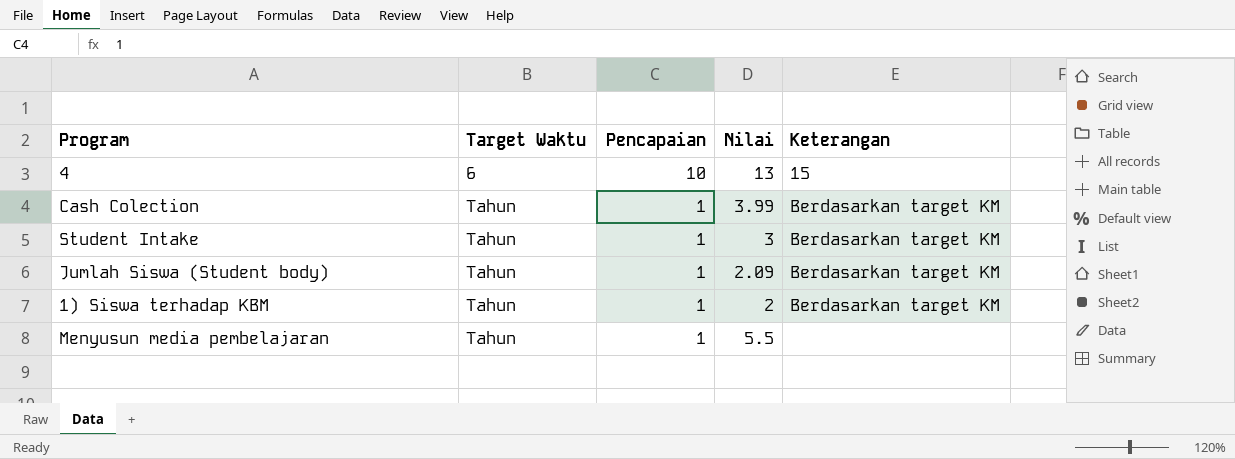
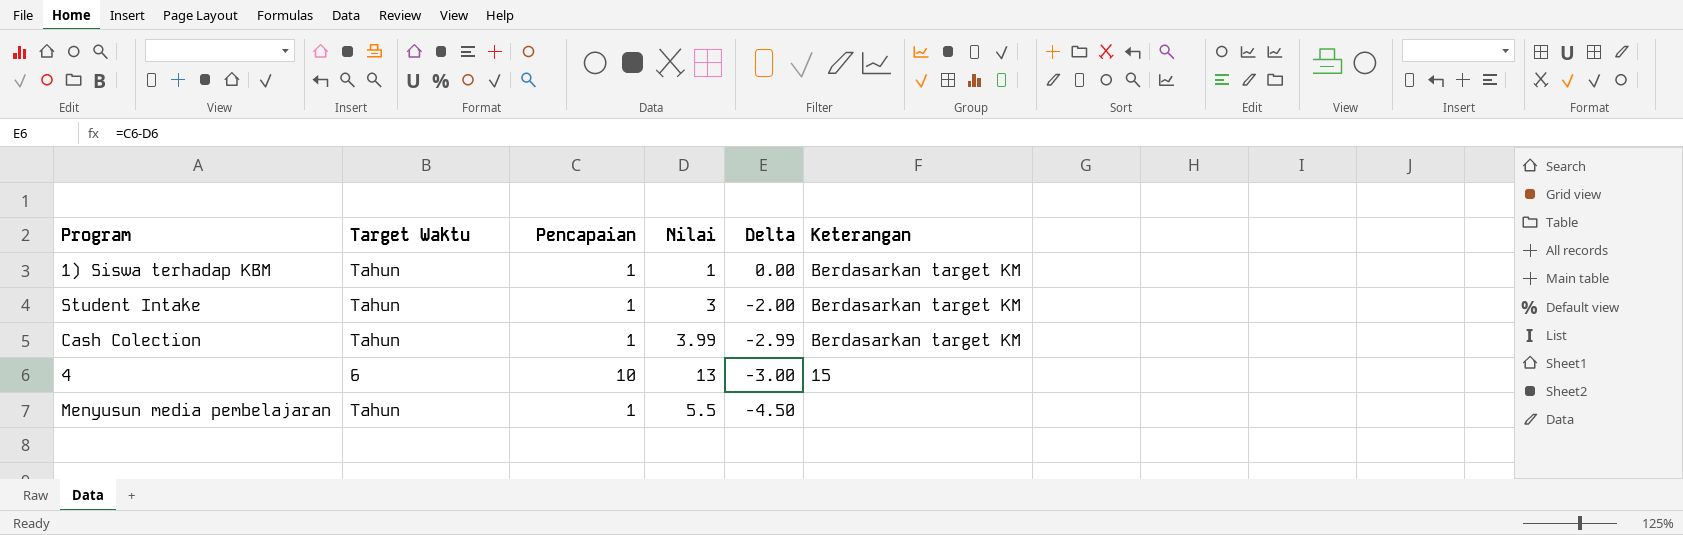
row order: Target Waktu ascending -> Delta descending
column Delta | formula: none -> [Pencapaian] - [Nilai]
row Jumlah Siswa (Student body): Tahun | 1 | 2.09 | Berdasarkan target KM -> none
1) Siswa terhadap KBM | Nilai: 2 -> 1

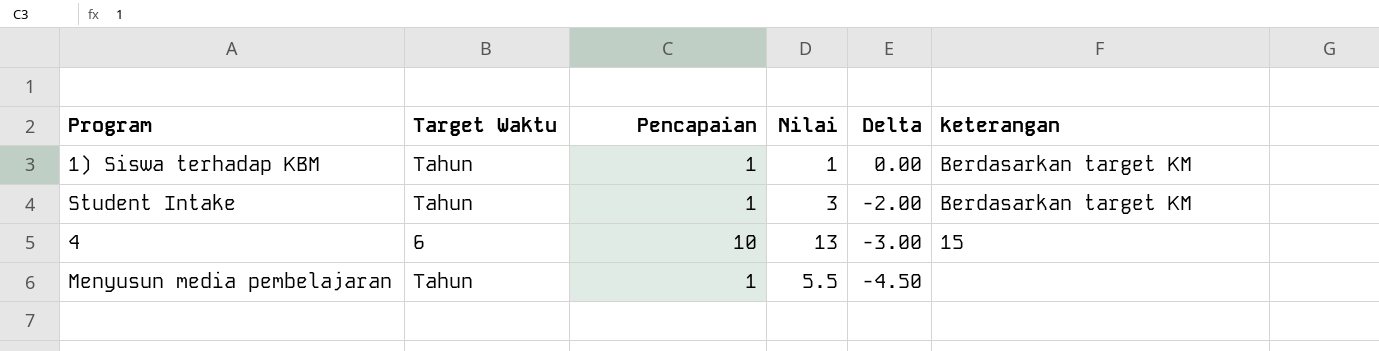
column name: Keterangan -> keterangan
row Cash Colection: Tahun | 1 | 3.99 | -2.99 | Berdasarkan target KM -> none

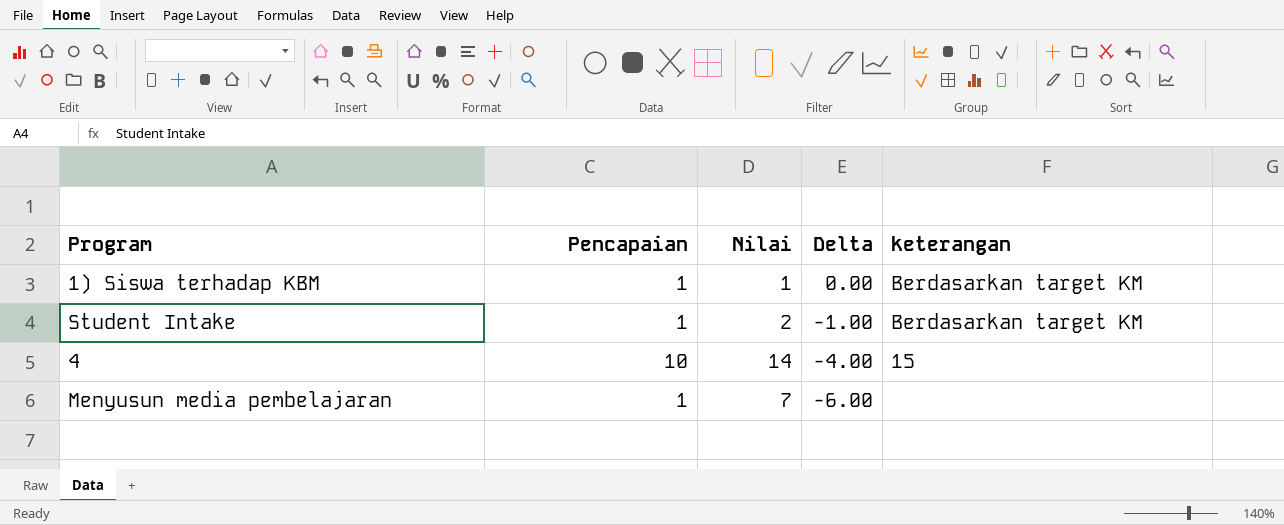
column Target Waktu | position: 2 -> none
Student Intake | Nilai: 3 -> 2
Student Intake | Delta: -2.00 -> -1.00
4 | Nilai: 13 -> 14
4 | Delta: -3.00 -> -4.00
Menyusun media pembelajaran | Nilai: 5.5 -> 7
Menyusun media pembelajaran | Delta: -4.50 -> -6.00

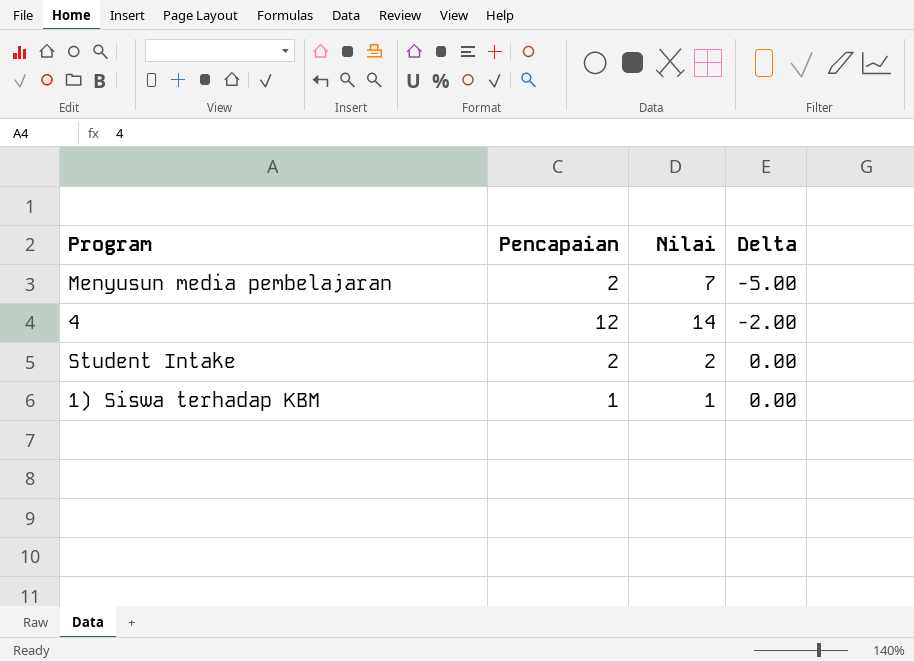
row order: Delta descending -> Delta ascending
column keterangan | position: 5 -> none
Menyusun media pembelajaran | Pencapaian: 1 -> 2
Menyusun media pembelajaran | Delta: -6.00 -> -5.00
4 | Pencapaian: 10 -> 12
4 | Delta: -4.00 -> -2.00
Student Intake | Pencapaian: 1 -> 2
Student Intake | Delta: -1.00 -> 0.00

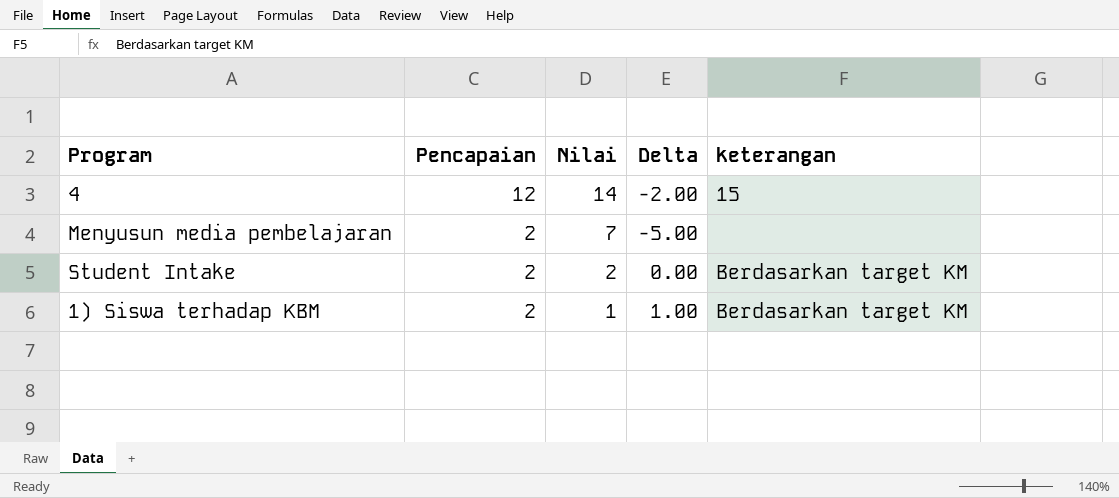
row order: Delta ascending -> Pencapaian descending
column keterangan | position: none -> 5
1) Siswa terhadap KBM | Pencapaian: 1 -> 2
1) Siswa terhadap KBM | Delta: 0.00 -> 1.00

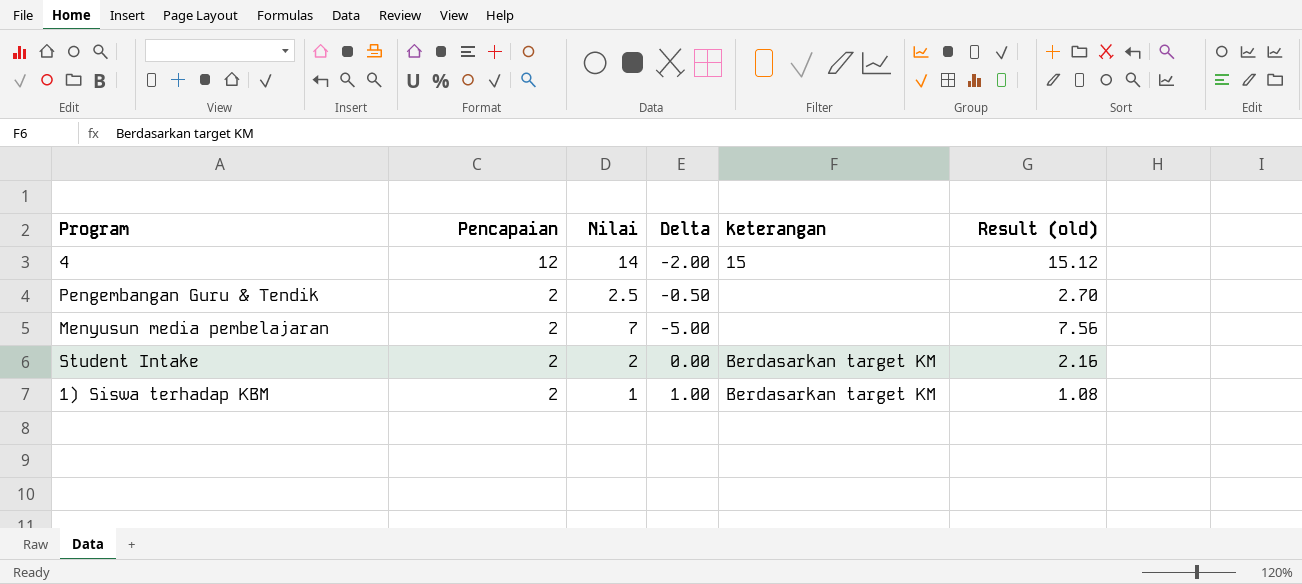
column Result (old) | formula: none -> [Nilai] * 1.08
row Pengembangan Guru & Tendik: none -> 2 | 2.5 | -0.50 | none | 2.70

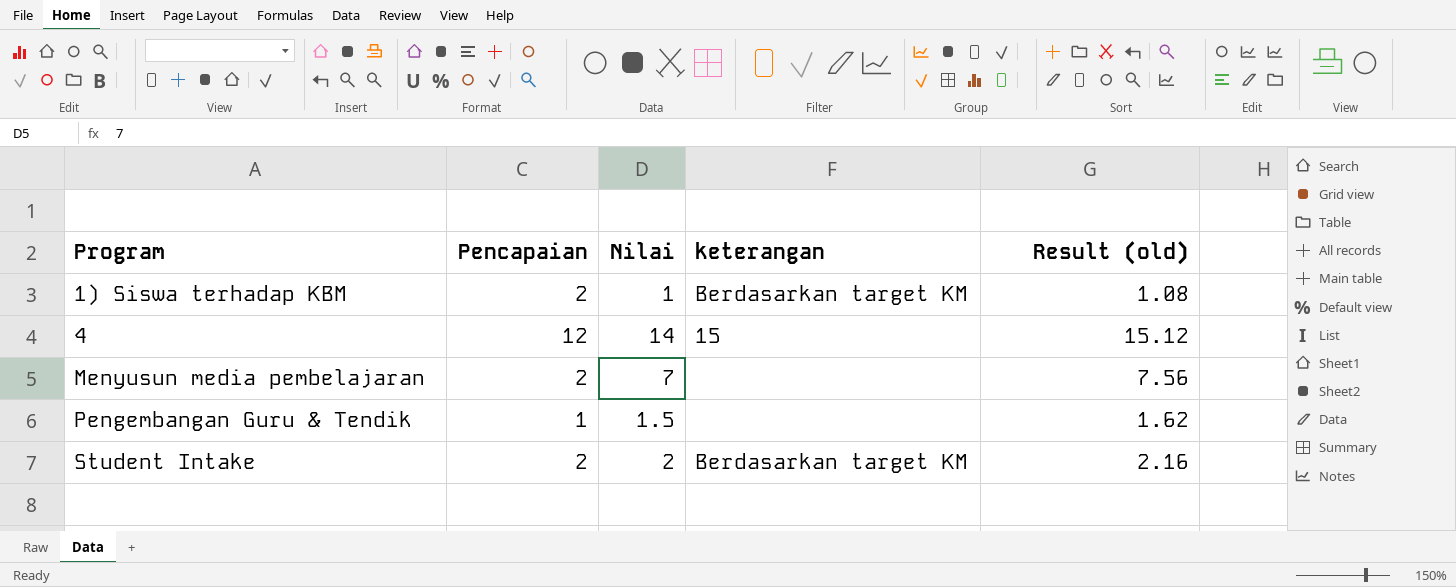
row order: Pencapaian descending -> Program ascending
column Delta | formula: [Pencapaian] - [Nilai] -> none
Pengembangan Guru & Tendik | Pencapaian: 2 -> 1
Pengembangan Guru & Tendik | Nilai: 2.5 -> 1.5
Pengembangan Guru & Tendik | Result (old): 2.70 -> 1.62

